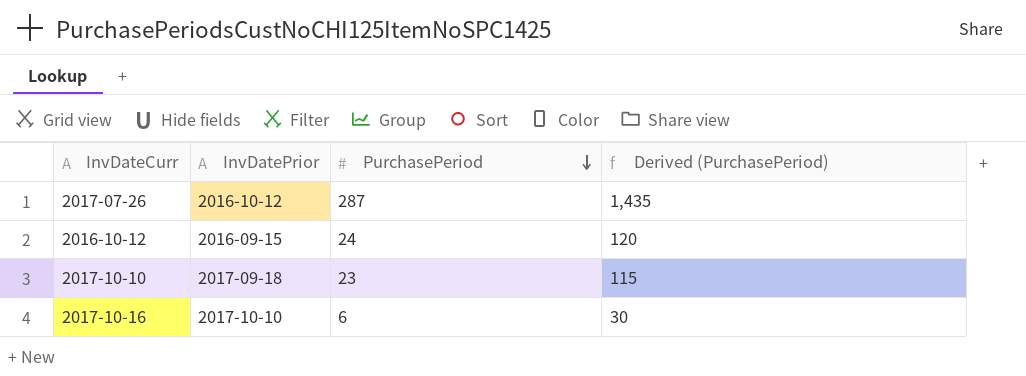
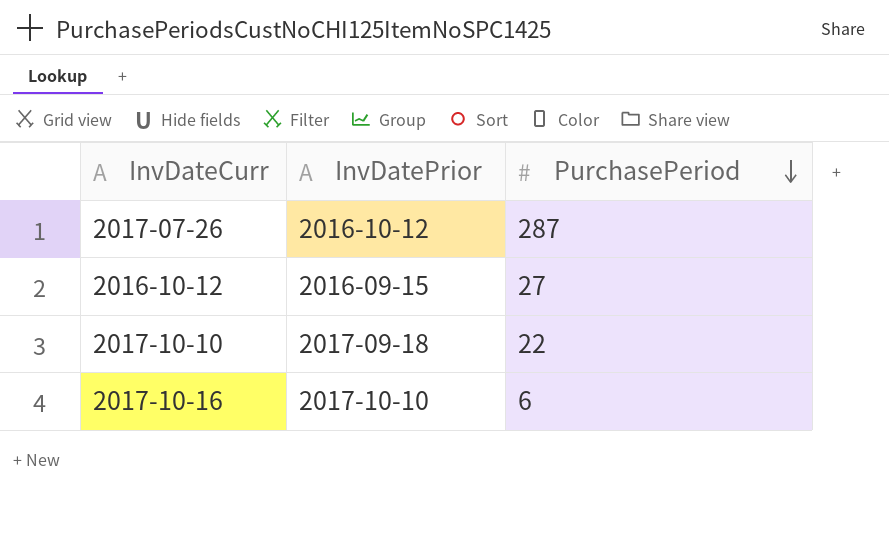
column Derived (PurchasePeriod) | formula: [PurchasePeriod] * 5 -> none
2016-10-12 | PurchasePeriod: 24 -> 27
2017-10-10 | PurchasePeriod: 23 -> 22

